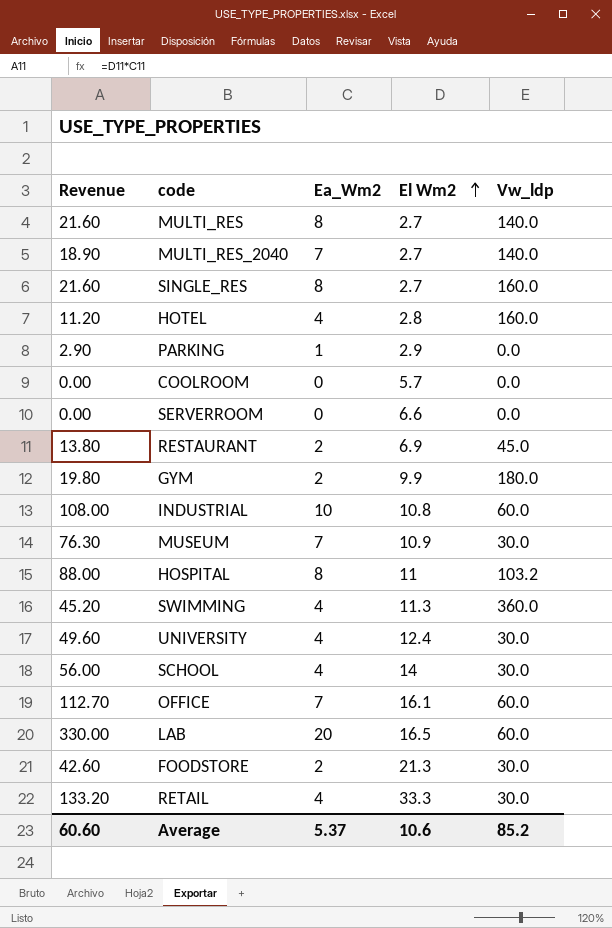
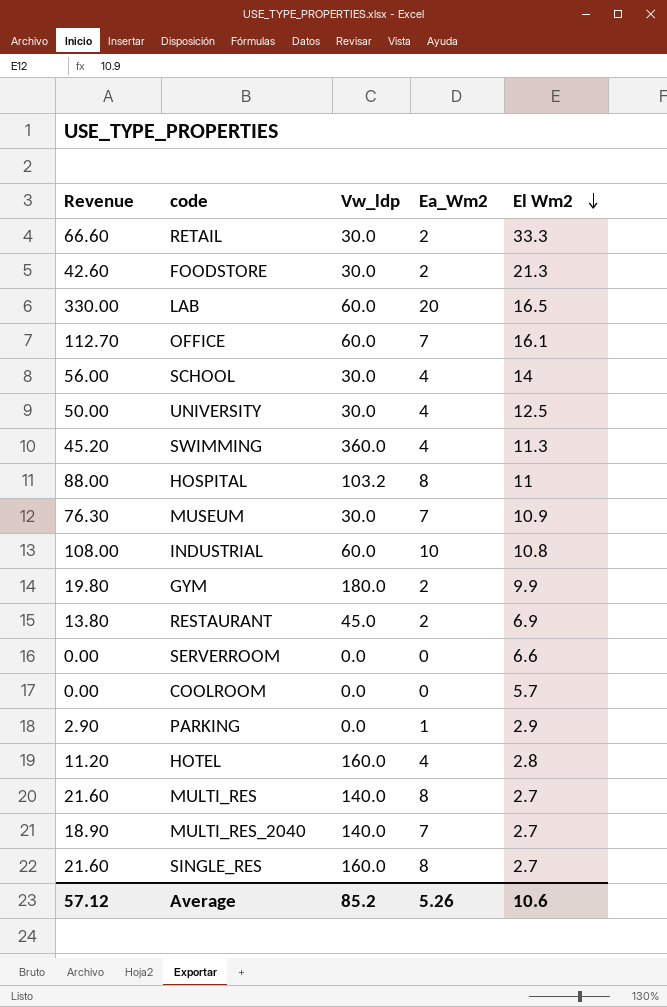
row order: El Wm2 ascending -> El Wm2 descending
column Vw_ldp | position: 5 -> 3
RETAIL | Revenue: 133.20 -> 66.60
RETAIL | Ea_Wm2: 4 -> 2
UNIVERSITY | Revenue: 49.60 -> 50.00
UNIVERSITY | El Wm2: 12.4 -> 12.5
Average | Revenue: 60.60 -> 57.12
Average | Ea_Wm2: 5.37 -> 5.26

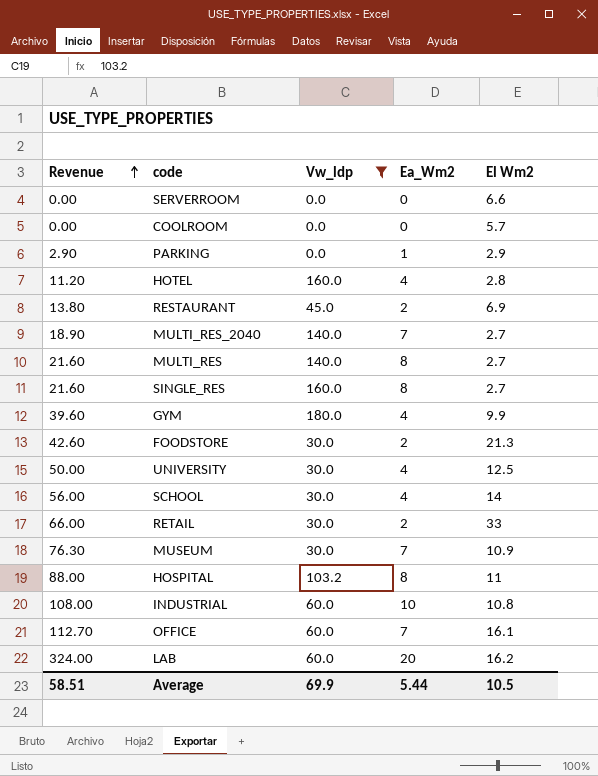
filter: none -> Vw_ldp != 360.0
row order: El Wm2 descending -> Revenue ascending
GYM | Revenue: 19.80 -> 39.60
GYM | Ea_Wm2: 2 -> 4
RETAIL | Revenue: 66.60 -> 66.00
RETAIL | El Wm2: 33.3 -> 33
LAB | Revenue: 330.00 -> 324.00
LAB | El Wm2: 16.5 -> 16.2
Average | Revenue: 57.12 -> 58.51
Average | Vw_ldp: 85.2 -> 69.9
Average | Ea_Wm2: 5.26 -> 5.44
Average | El Wm2: 10.6 -> 10.5

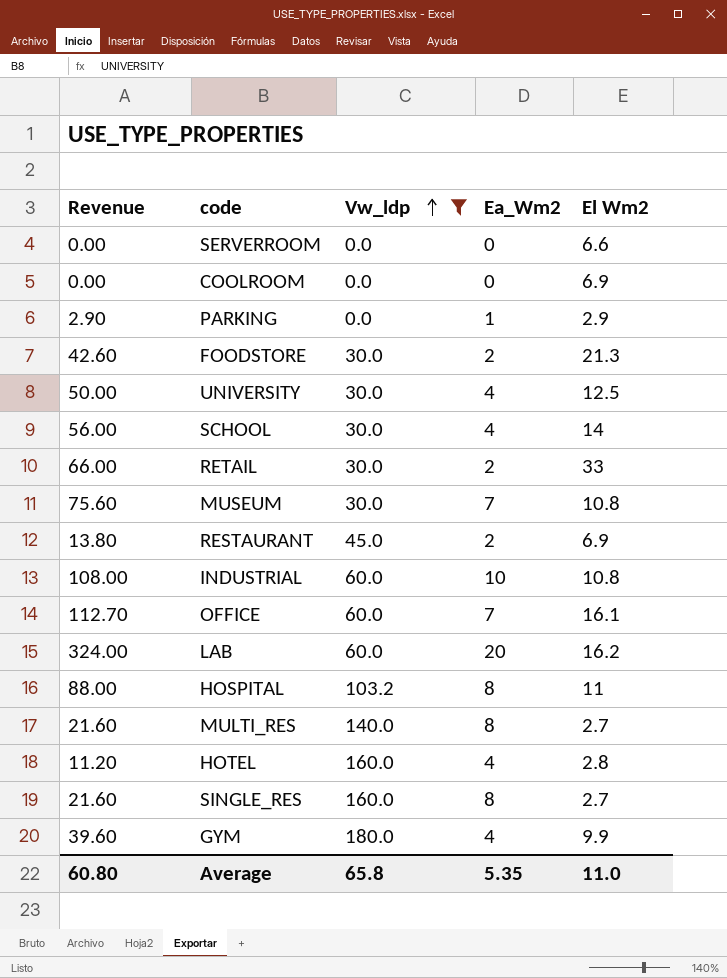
row order: Revenue ascending -> Vw_ldp ascending
row MULTI_RES_2040: 18.90 | 140.0 | 7 | 2.7 -> none
COOLROOM | El Wm2: 5.7 -> 6.9
MUSEUM | Revenue: 76.30 -> 75.60
MUSEUM | El Wm2: 10.9 -> 10.8
Average | Revenue: 58.51 -> 60.80
Average | Vw_ldp: 69.9 -> 65.8
Average | Ea_Wm2: 5.44 -> 5.35
Average | El Wm2: 10.5 -> 11.0

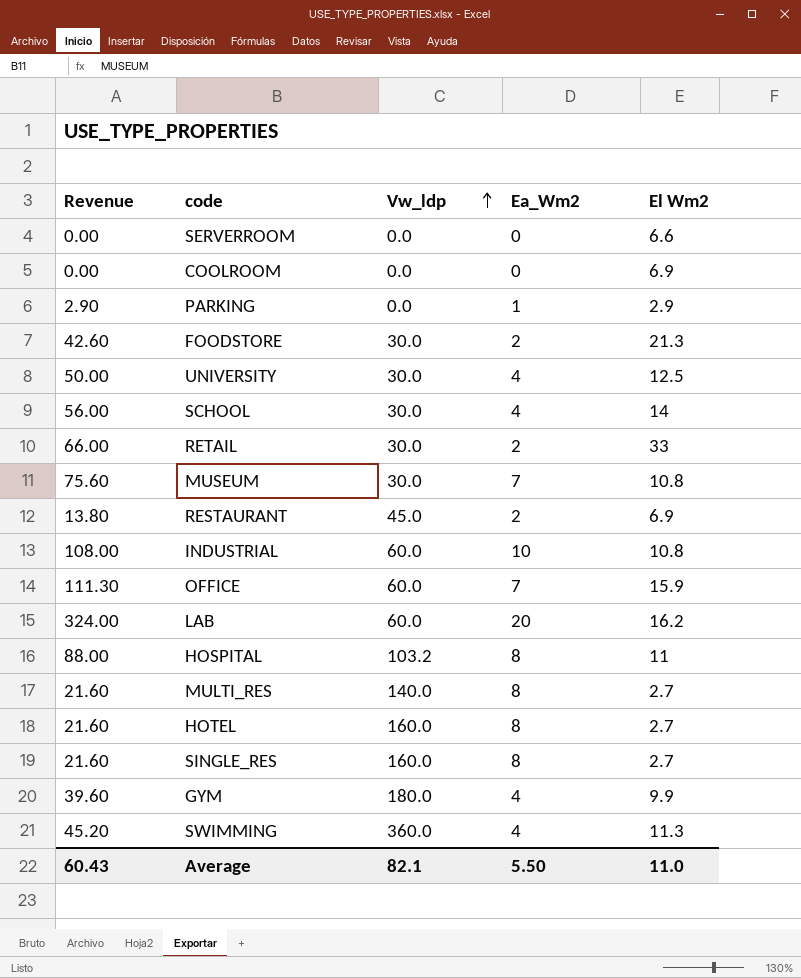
filter: Vw_ldp != 360.0 -> none
OFFICE | Revenue: 112.70 -> 111.30
OFFICE | El Wm2: 16.1 -> 15.9
HOTEL | Revenue: 11.20 -> 21.60
HOTEL | Ea_Wm2: 4 -> 8
HOTEL | El Wm2: 2.8 -> 2.7
Average | Revenue: 60.80 -> 60.43
Average | Vw_ldp: 65.8 -> 82.1
Average | Ea_Wm2: 5.35 -> 5.50

